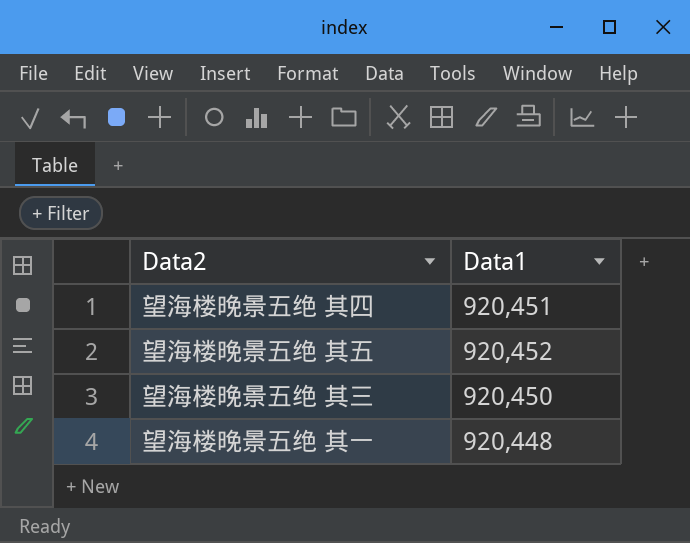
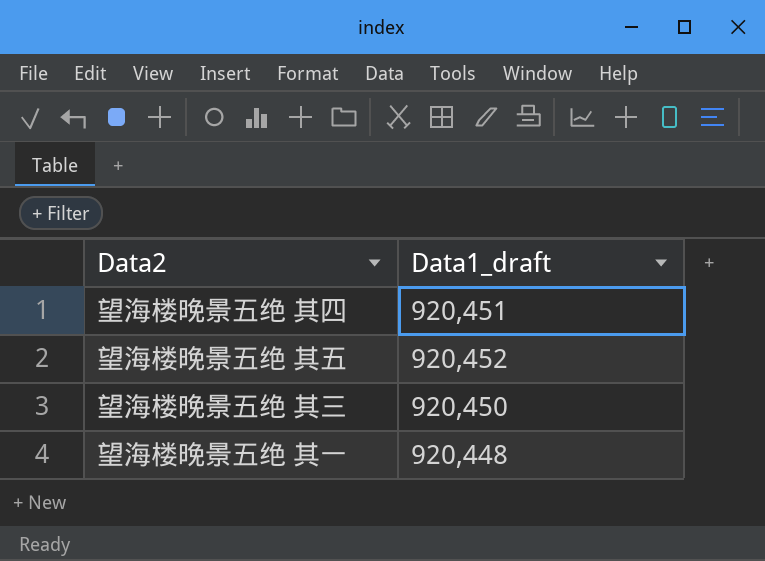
column name: Data1 -> Data1_draft

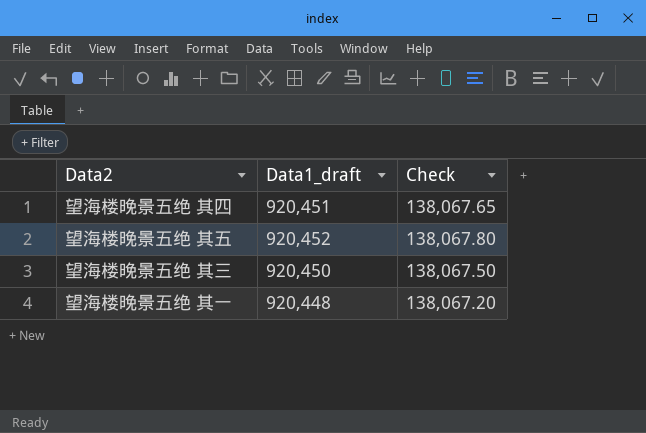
column Check | formula: none -> [Data1_draft] * 0.15

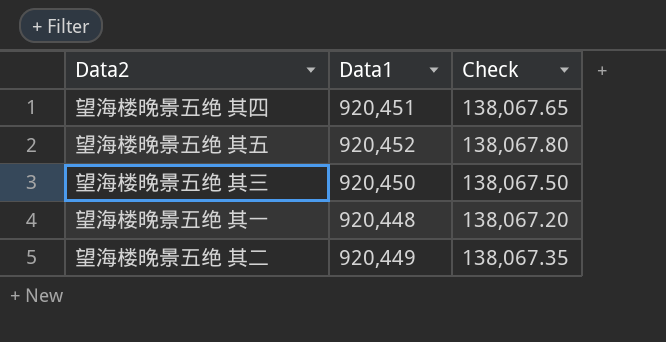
column name: Data1_draft -> Data1
row 望海楼晚景五绝 其二: none -> 920,449 | 138,067.35

